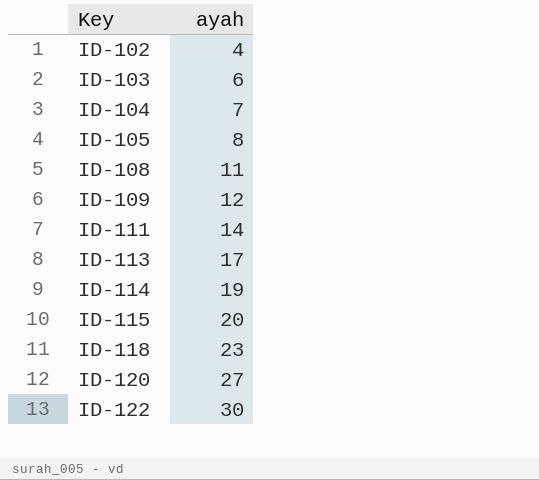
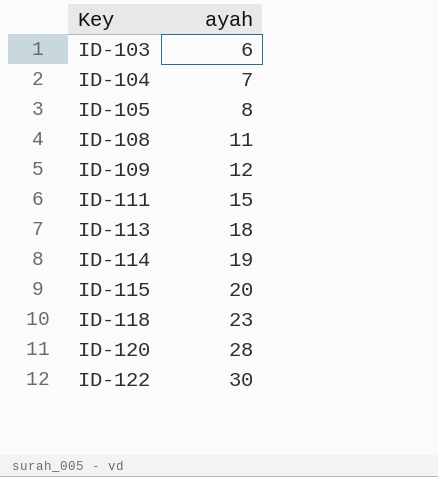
row ID-102: 4 -> none
ID-111 | ayah: 14 -> 15
ID-113 | ayah: 17 -> 18
ID-120 | ayah: 27 -> 28

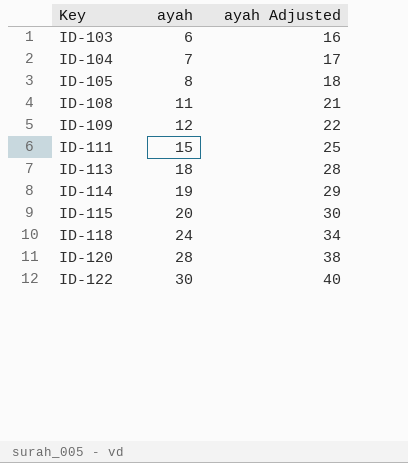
column ayah Adjusted | formula: none -> [ayah] + 10
ID-118 | ayah: 23 -> 24

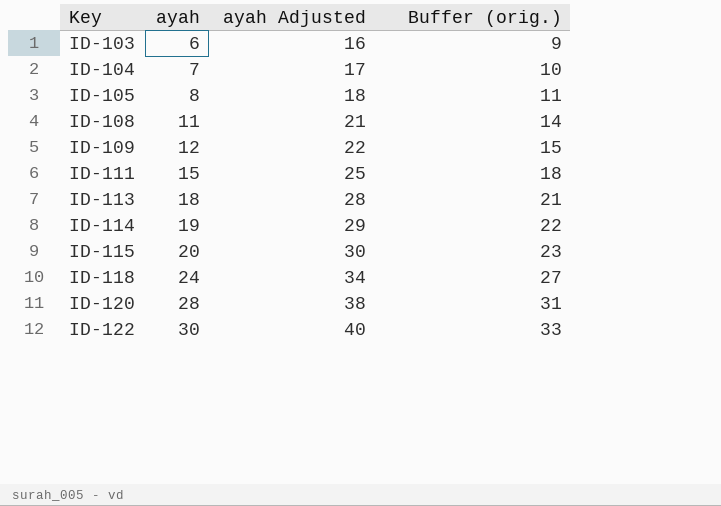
column Buffer (orig.) | formula: none -> [ayah] + 3

